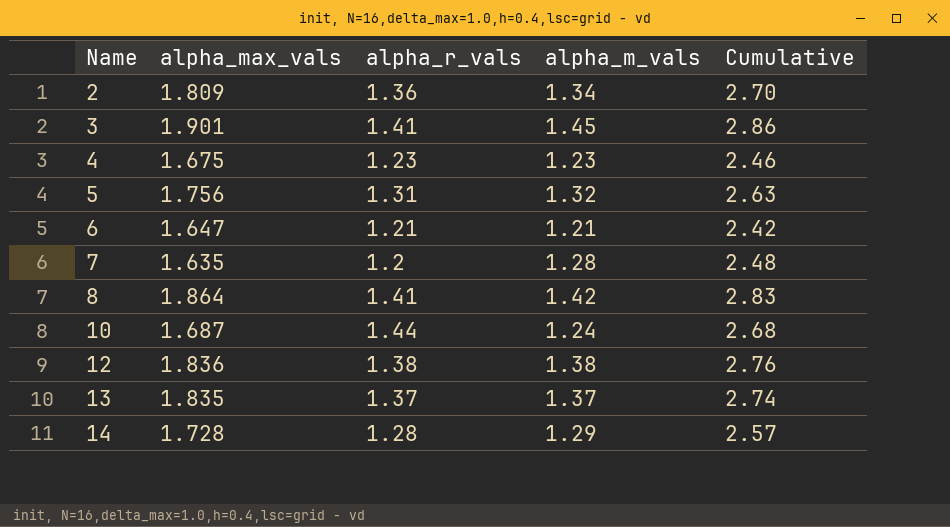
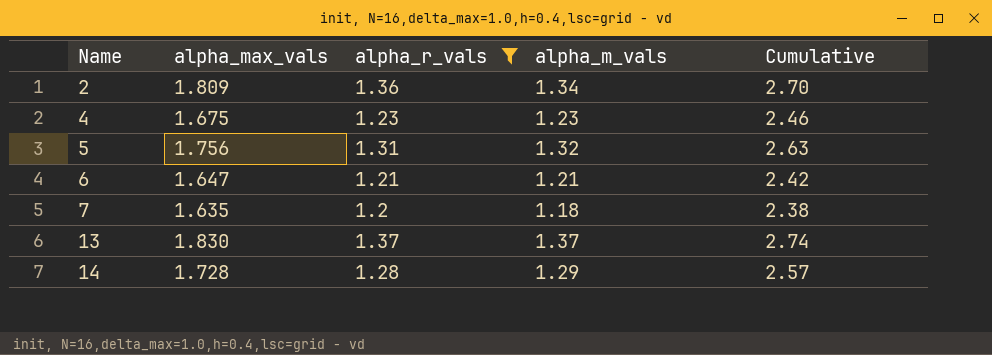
filter: none -> alpha_r_vals <= 1.37
7 | alpha_m_vals: 1.28 -> 1.18
7 | Cumulative: 2.48 -> 2.38
13 | alpha_max_vals: 1.835 -> 1.830

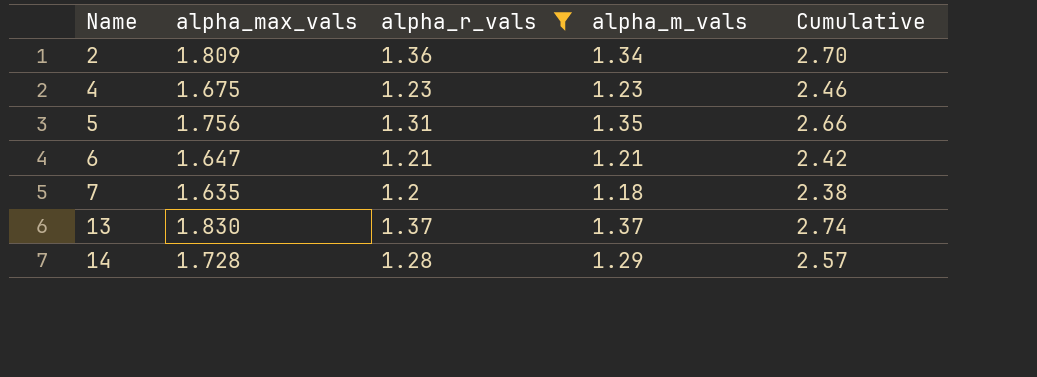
5 | alpha_m_vals: 1.32 -> 1.35
5 | Cumulative: 2.63 -> 2.66

